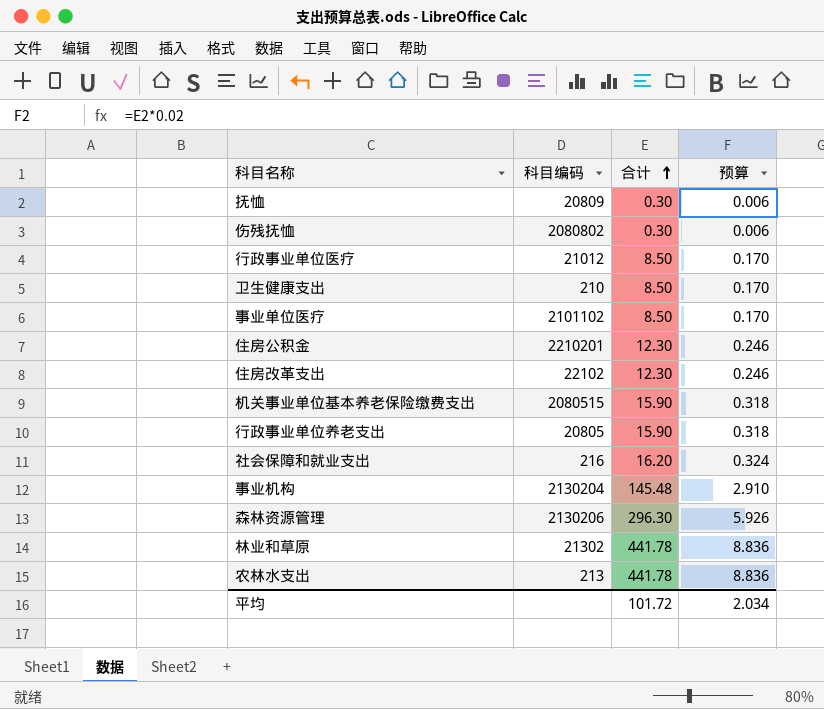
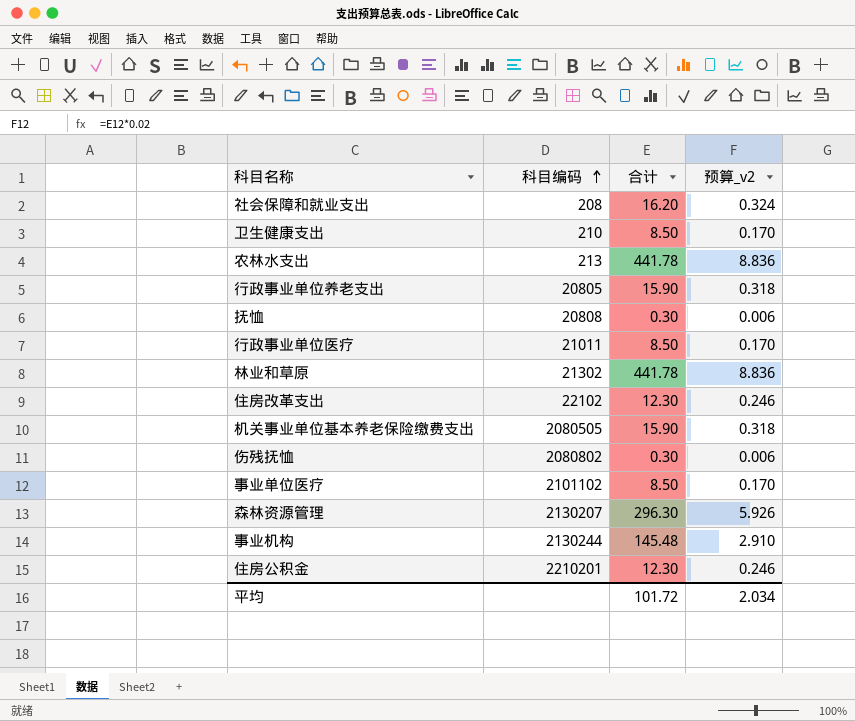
row order: 合计 ascending -> 科目编码 ascending
column name: 预算 -> 预算_v2
社会保障和就业支出 | 科目编码: 216 -> 208
抚恤 | 科目编码: 20809 -> 20808
行政事业单位医疗 | 科目编码: 21012 -> 21011
机关事业单位基本养老保险缴费支出 | 科目编码: 2080515 -> 2080505
森林资源管理 | 科目编码: 2130206 -> 2130207
事业机构 | 科目编码: 2130204 -> 2130244

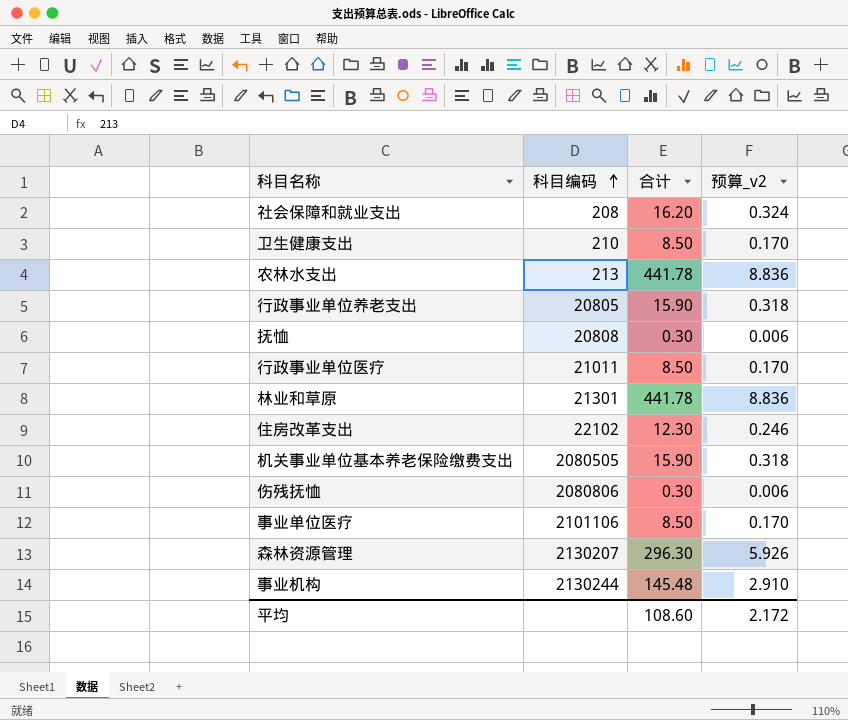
row 住房公积金: 2210201 | 12.30 | 0.246 -> none
林业和草原 | 科目编码: 21302 -> 21301
伤残抚恤 | 科目编码: 2080802 -> 2080806
事业单位医疗 | 科目编码: 2101102 -> 2101106
平均 | 合计: 101.72 -> 108.60
平均 | 预算_v2: 2.034 -> 2.172

